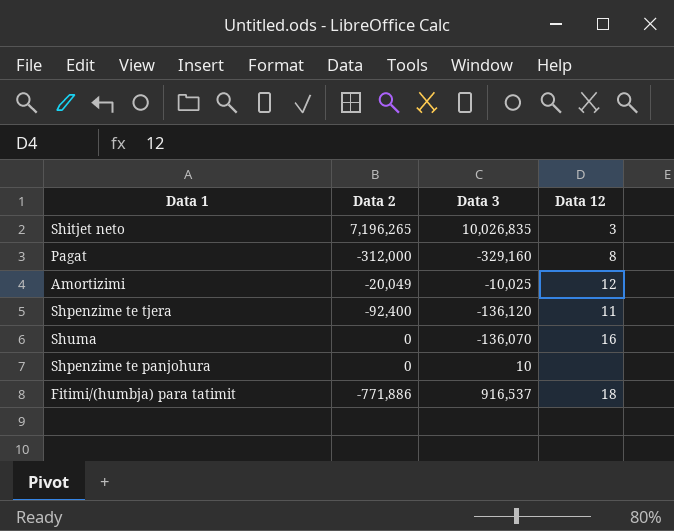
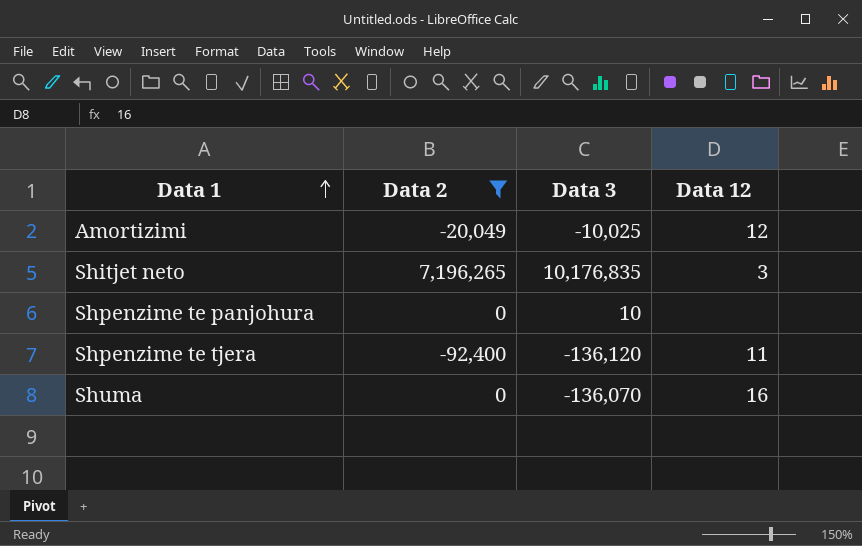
filter: none -> Data 2 >= -92,400
row order: none -> Data 1 ascending
Shitjet neto | Data 3: 10,026,835 -> 10,176,835

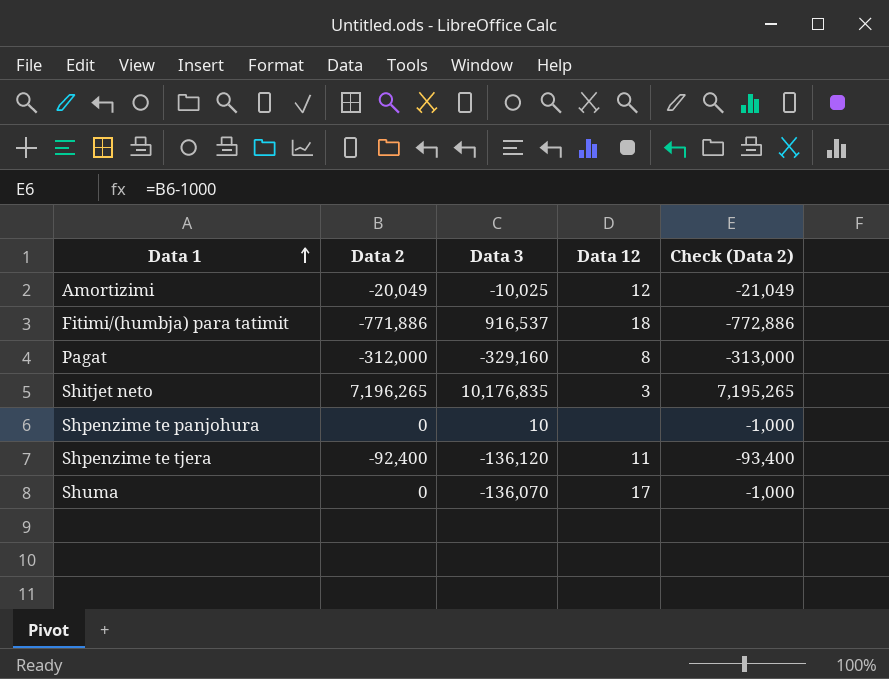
filter: Data 2 >= -92,400 -> none
column Check (Data 2) | formula: none -> [Data 2] - 1000
Shuma | Data 12: 16 -> 17

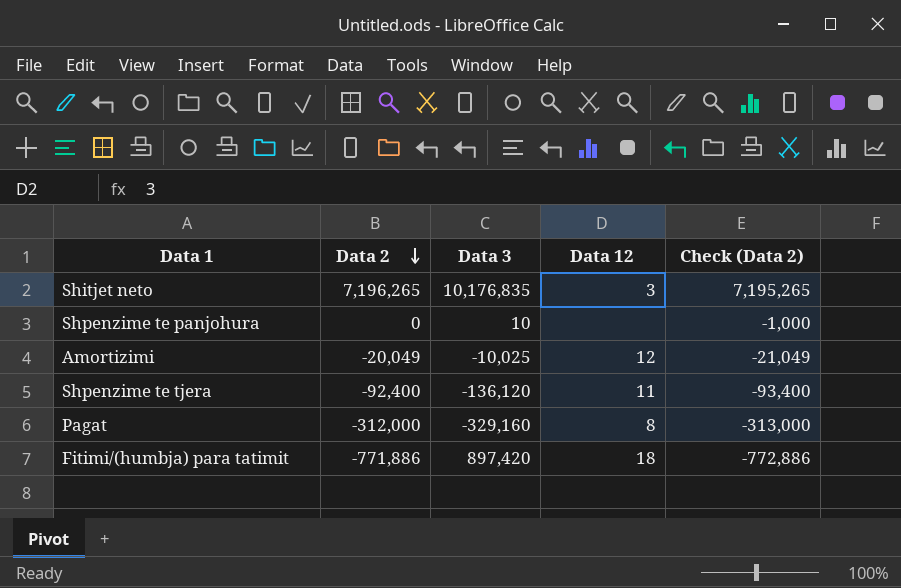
row order: Data 1 ascending -> Data 2 descending
row Shuma: 0 | -136,070 | 17 | -1,000 -> none
Fitimi/(humbja) para tatimit | Data 3: 916,537 -> 897,420

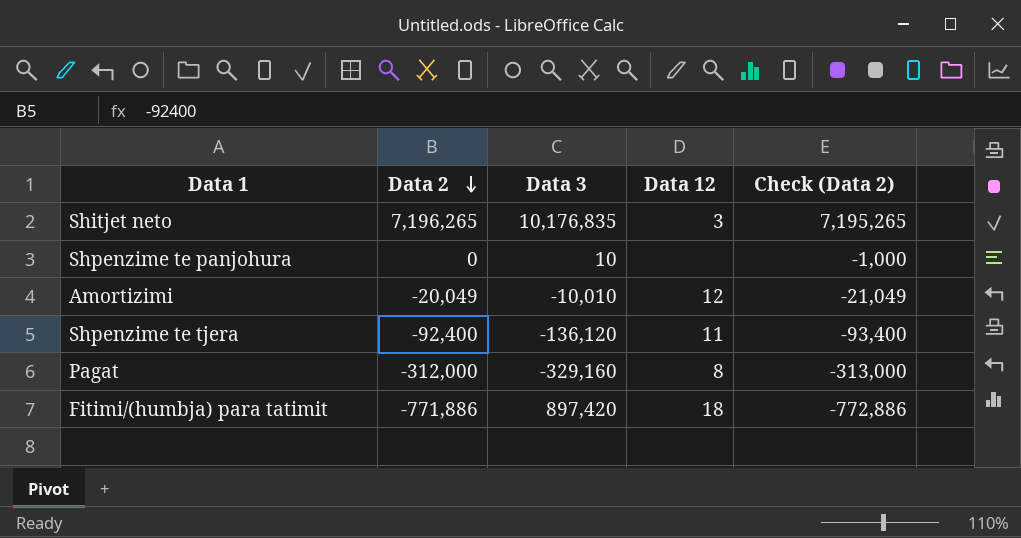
Amortizimi | Data 3: -10,025 -> -10,010

